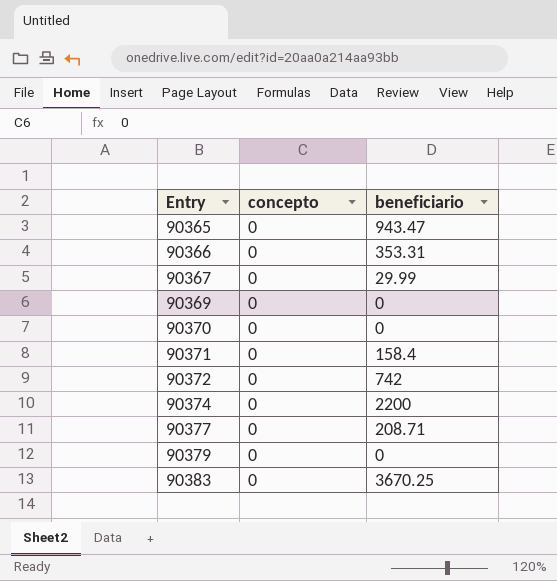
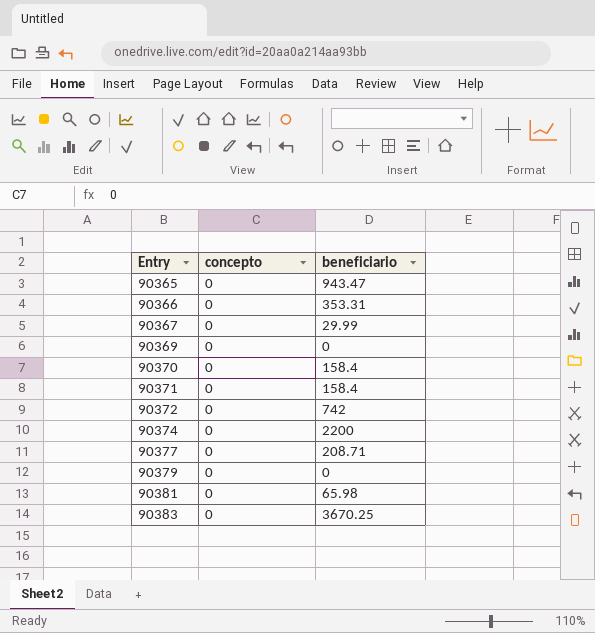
90370 | beneficiario: 0 -> 158.4
row 90381: none -> 0 | 65.98

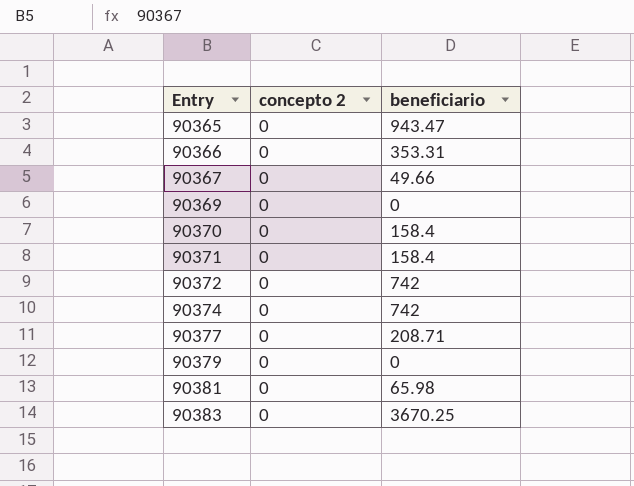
column name: concepto -> concepto 2
90367 | beneficiario: 29.99 -> 49.66
90374 | beneficiario: 2200 -> 742

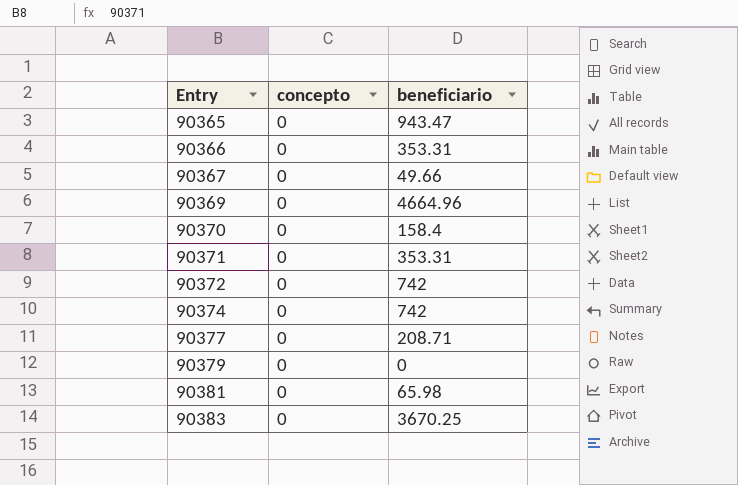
column name: concepto 2 -> concepto
90369 | beneficiario: 0 -> 4664.96
90371 | beneficiario: 158.4 -> 353.31

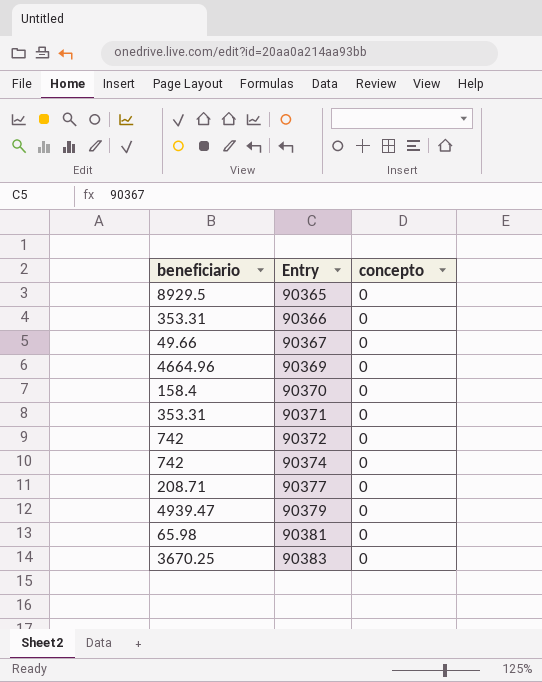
column beneficiario | position: 3 -> 1
90365 | beneficiario: 943.47 -> 8929.5
90379 | beneficiario: 0 -> 4939.47

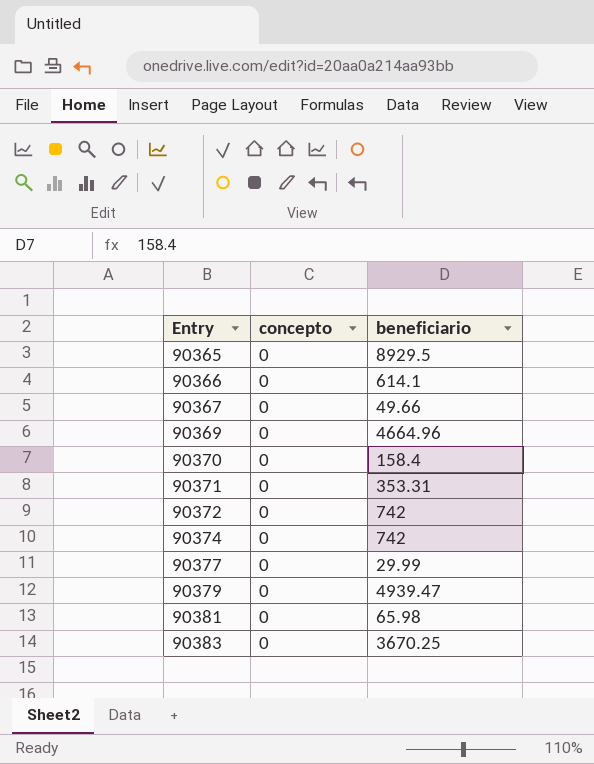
column beneficiario | position: 1 -> 3
90366 | beneficiario: 353.31 -> 614.1
90377 | beneficiario: 208.71 -> 29.99

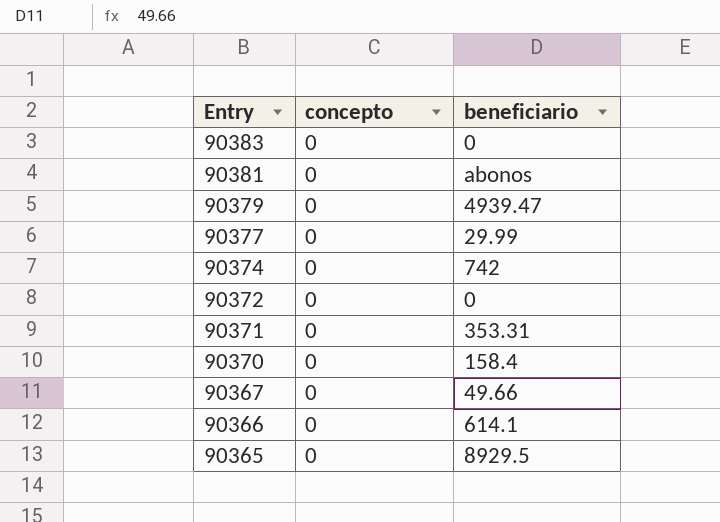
row order: Entry ascending -> Entry descending
row 90369: 0 | 4664.96 -> none
90383 | beneficiario: 3670.25 -> 0
90381 | beneficiario: 65.98 -> abonos
90372 | beneficiario: 742 -> 0

